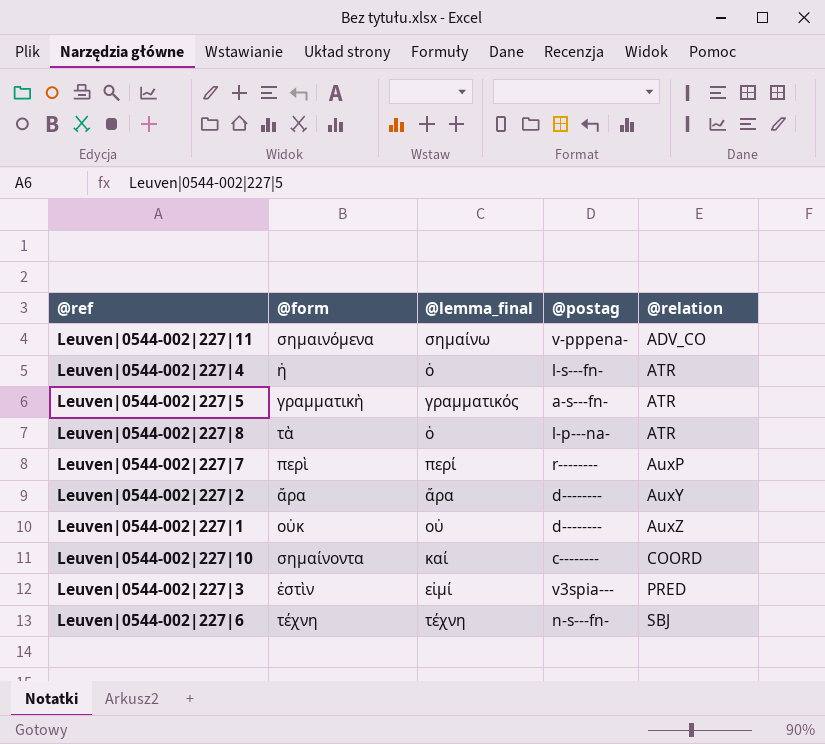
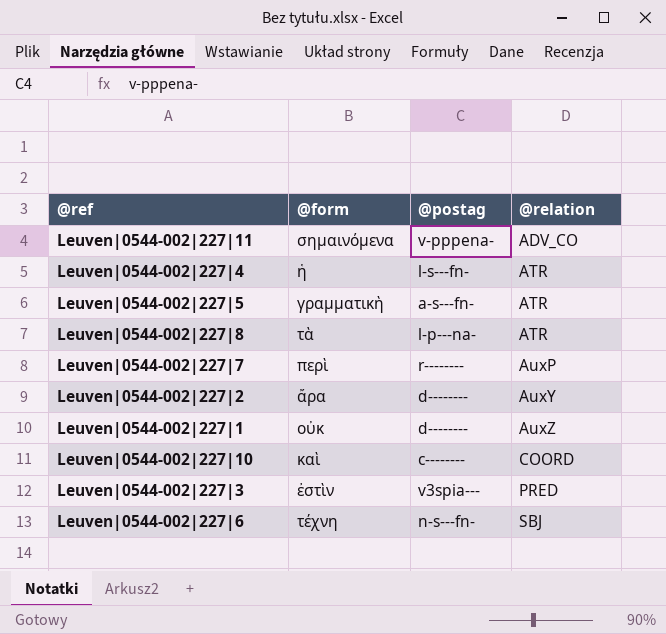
column @lemma_final | position: 3 -> none
Leuven|0544-002|227|10 | @form: σημαίνοντα -> καὶ

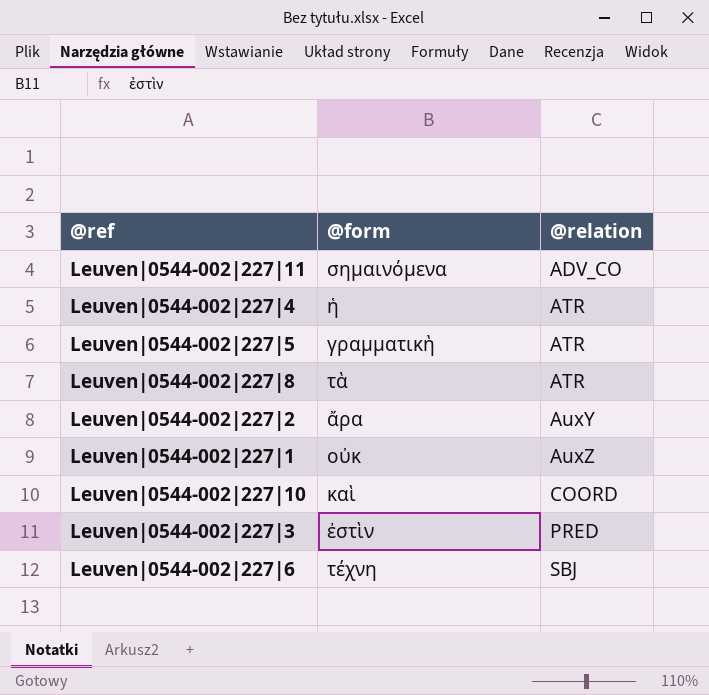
column @postag | position: 3 -> none
row Leuven|0544-002|227|7: περὶ | r-------- | AuxP -> none

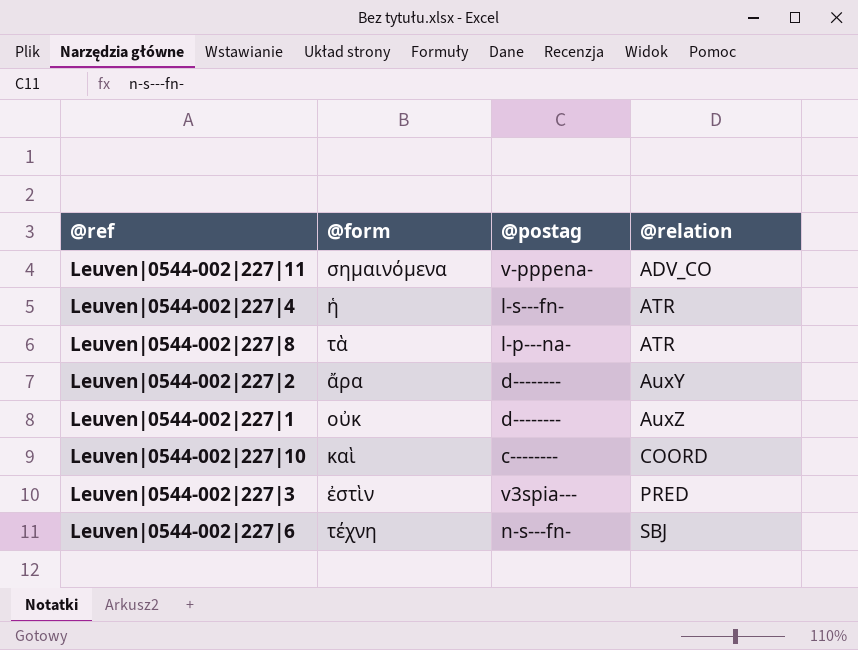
column @postag | position: none -> 3
row Leuven|0544-002|227|5: γραμματικὴ | ATR -> none

